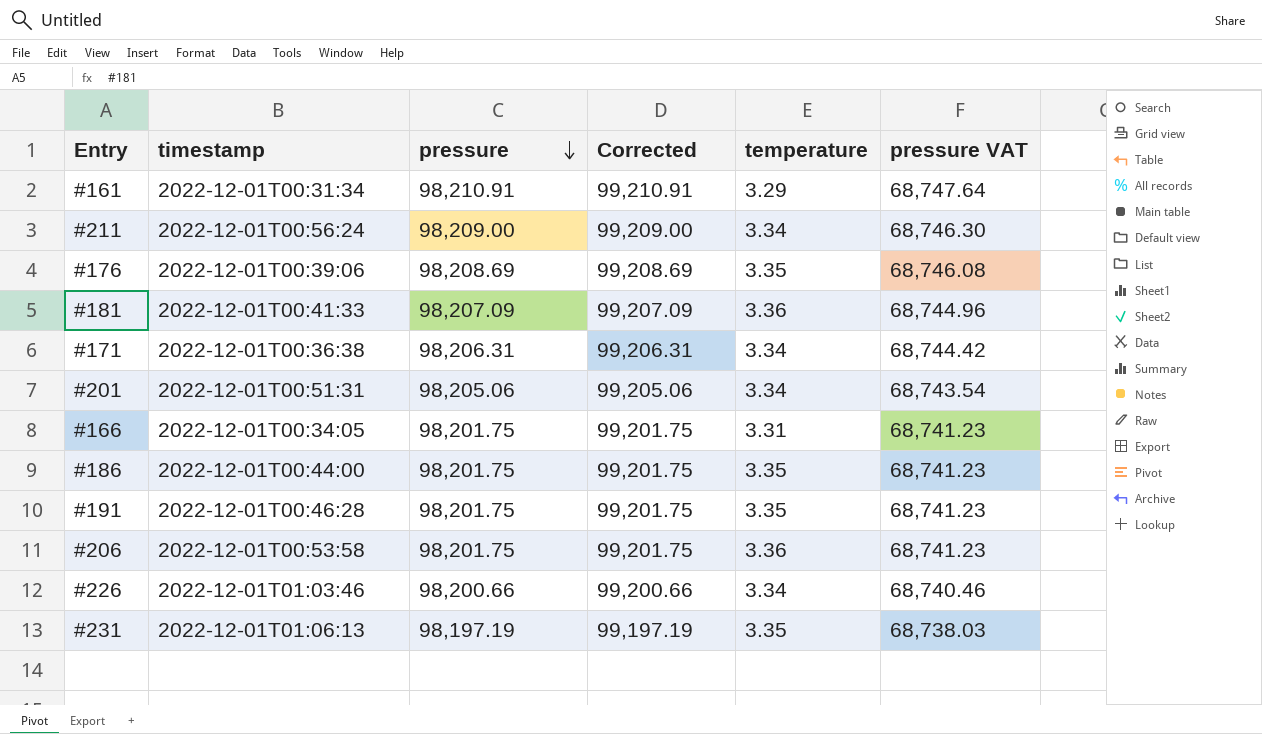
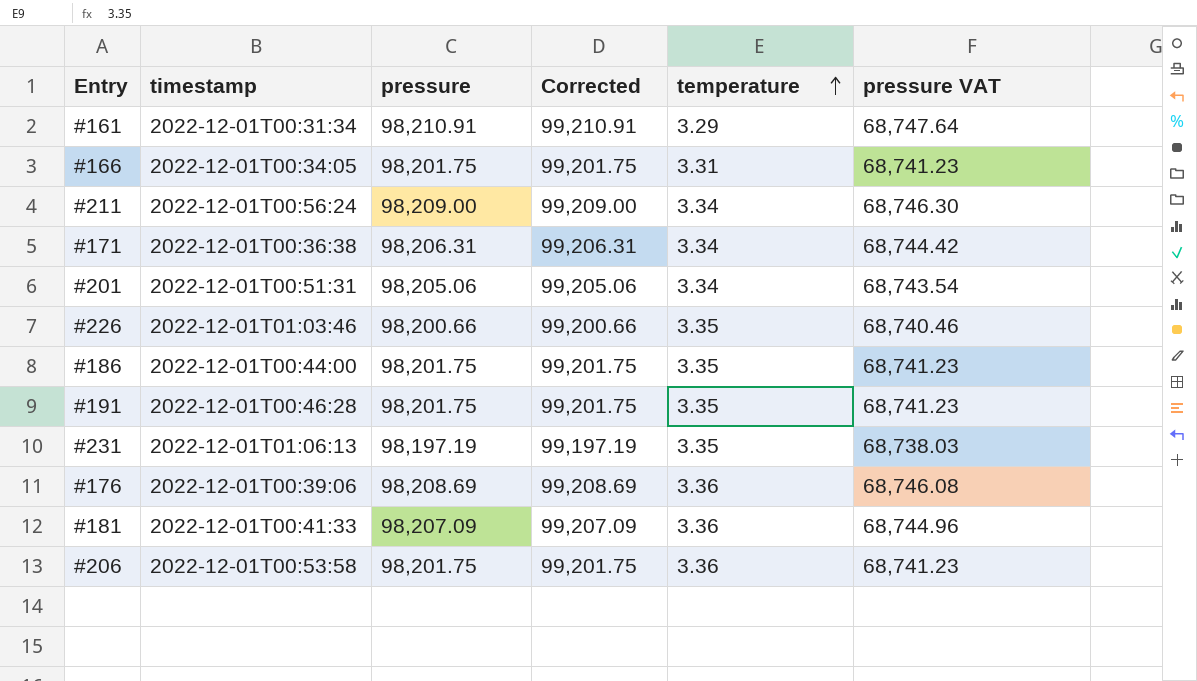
row order: pressure descending -> temperature ascending
#226 | temperature: 3.34 -> 3.35
#176 | temperature: 3.35 -> 3.36

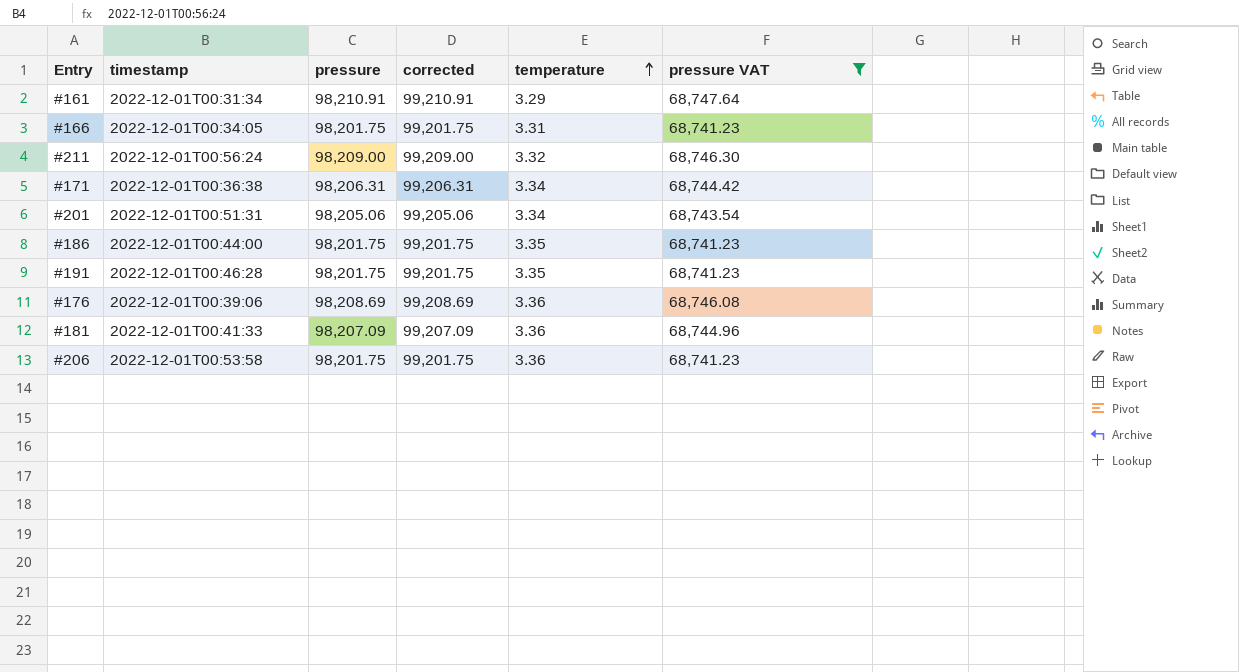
filter: none -> pressure VAT >= 68,741.23
column name: Corrected -> corrected
#211 | temperature: 3.34 -> 3.32

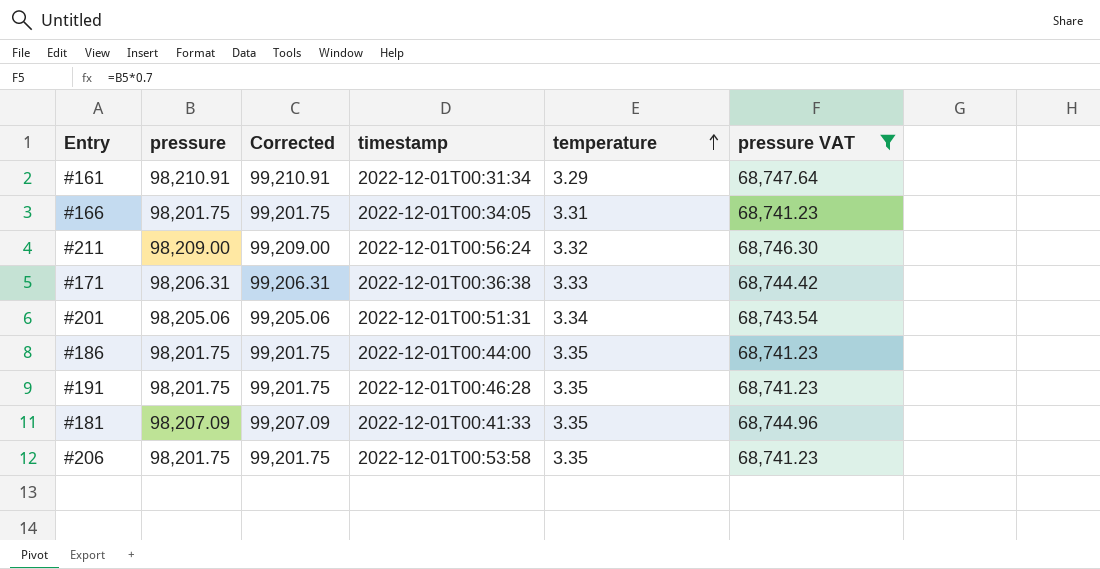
column name: corrected -> Corrected
column timestamp | position: 2 -> 4
row #176: 2022-12-01T00:39:06 | 98,208.69 | 99,208.69 | 3.36 | 68,746.08 -> none
#171 | temperature: 3.34 -> 3.33
#181 | temperature: 3.36 -> 3.35
#206 | temperature: 3.36 -> 3.35

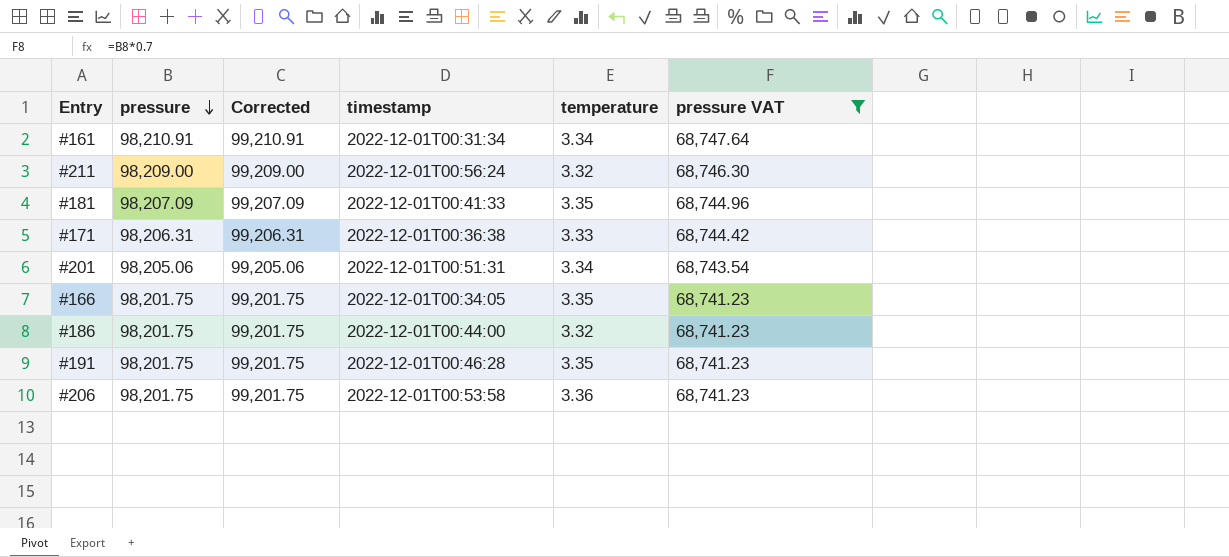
row order: temperature ascending -> pressure descending
#161 | temperature: 3.29 -> 3.34
#166 | temperature: 3.31 -> 3.35
#186 | temperature: 3.35 -> 3.32
#206 | temperature: 3.35 -> 3.36

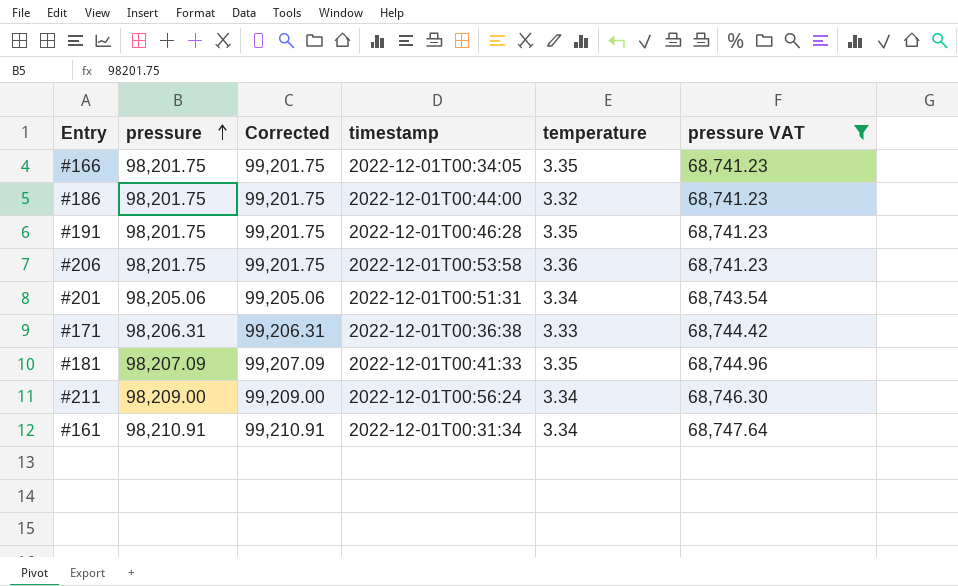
row order: pressure descending -> pressure ascending
#211 | temperature: 3.32 -> 3.34

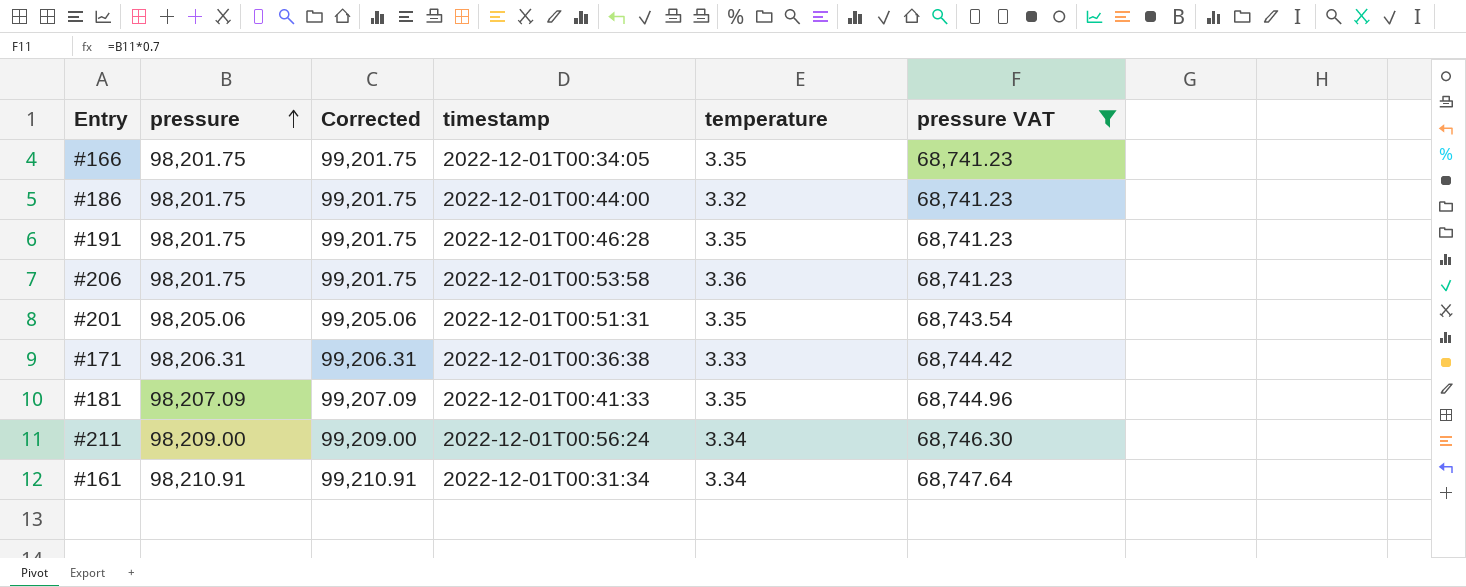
#201 | temperature: 3.34 -> 3.35

